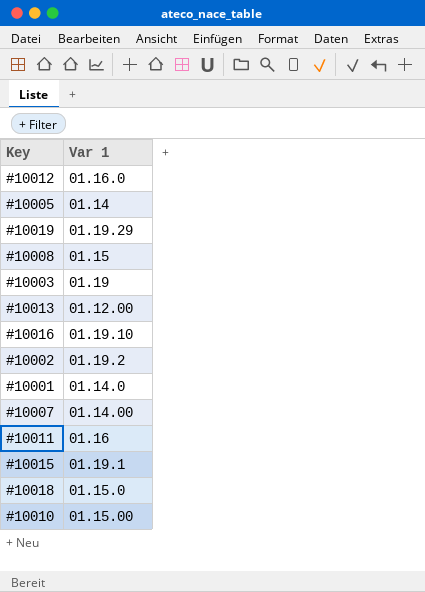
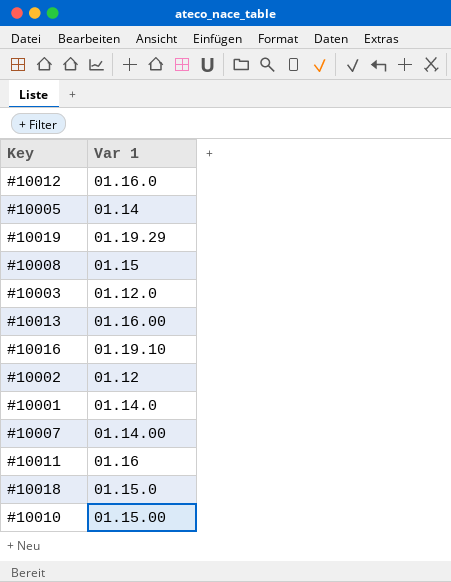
row #10015: 01.19.1 -> none
#10003 | Var 1: 01.19 -> 01.12.0
#10013 | Var 1: 01.12.00 -> 01.16.00
#10002 | Var 1: 01.19.2 -> 01.12

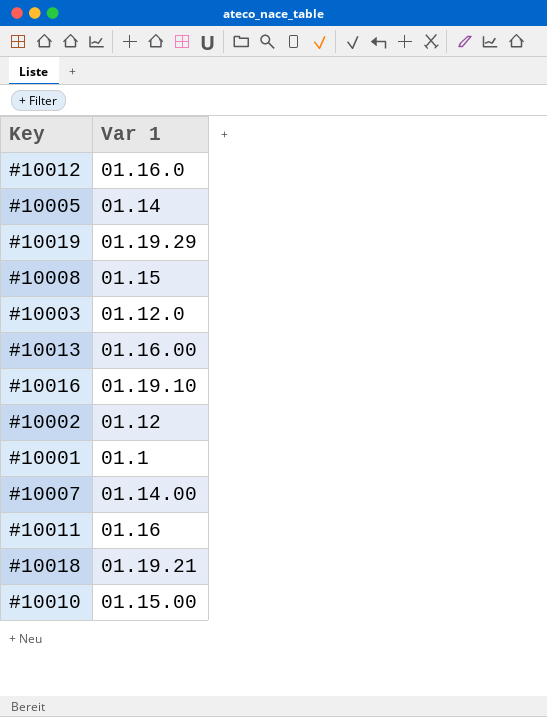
#10001 | Var 1: 01.14.0 -> 01.1
#10018 | Var 1: 01.15.0 -> 01.19.21

